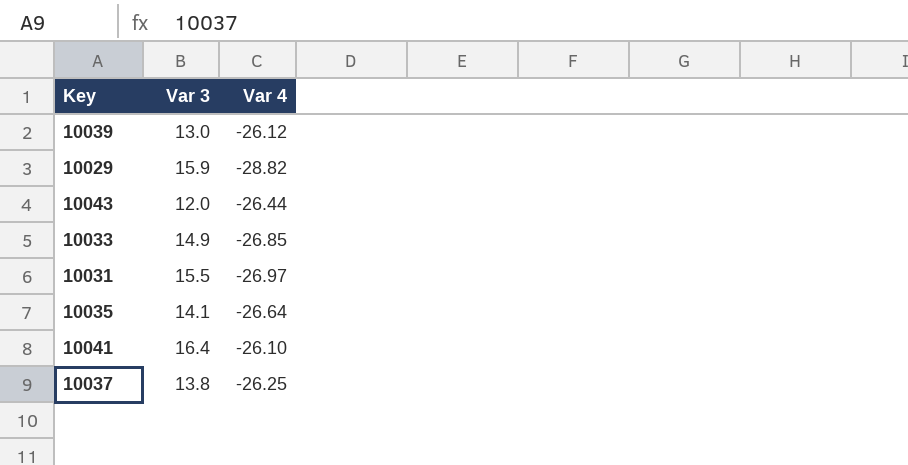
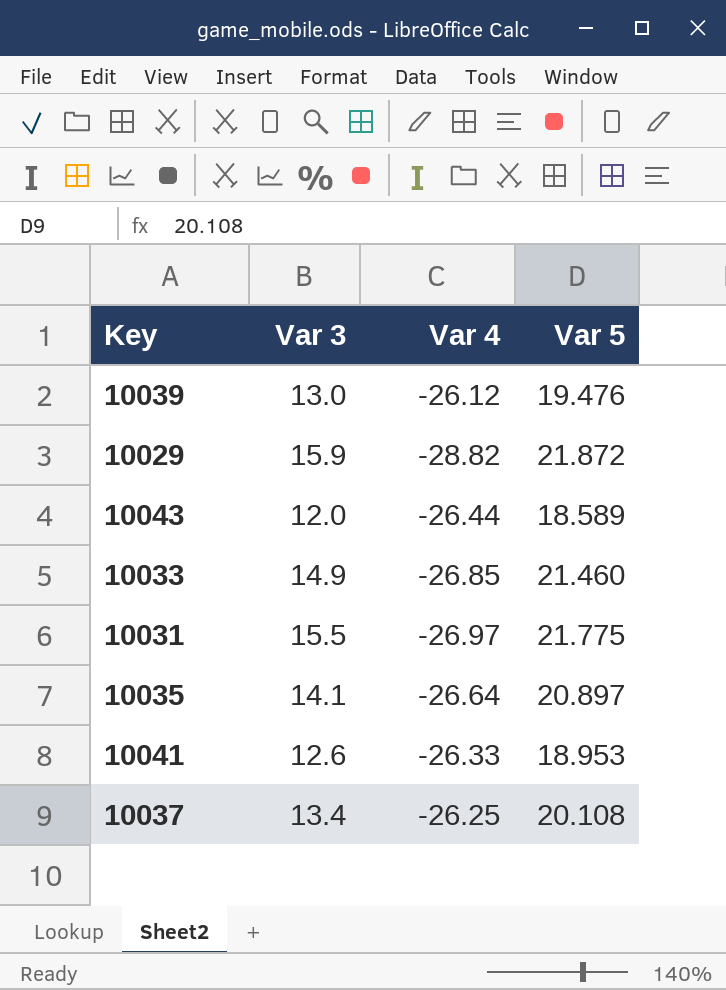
column Var 5 | position: none -> 4
10041 | Var 3: 16.4 -> 12.6
10041 | Var 4: -26.10 -> -26.33
10037 | Var 3: 13.8 -> 13.4

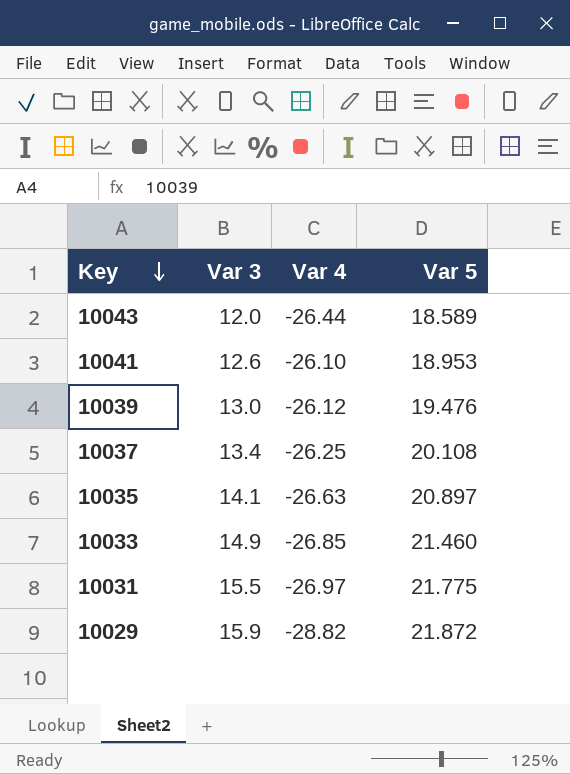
row order: none -> Key descending
10041 | Var 4: -26.33 -> -26.10
10035 | Var 4: -26.64 -> -26.63

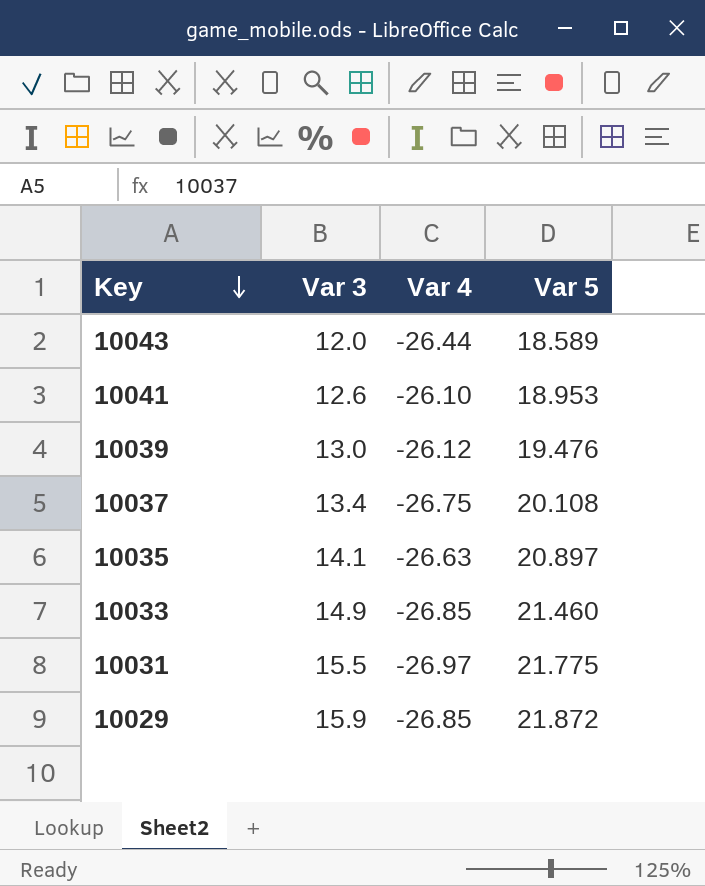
10037 | Var 4: -26.25 -> -26.75
10029 | Var 4: -28.82 -> -26.85

